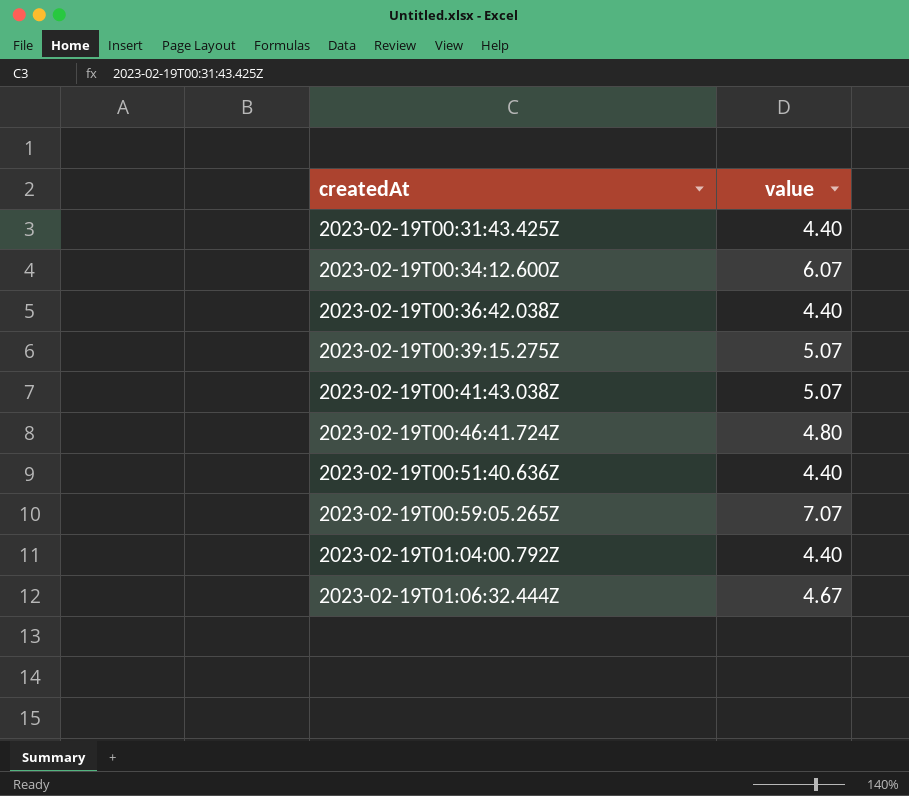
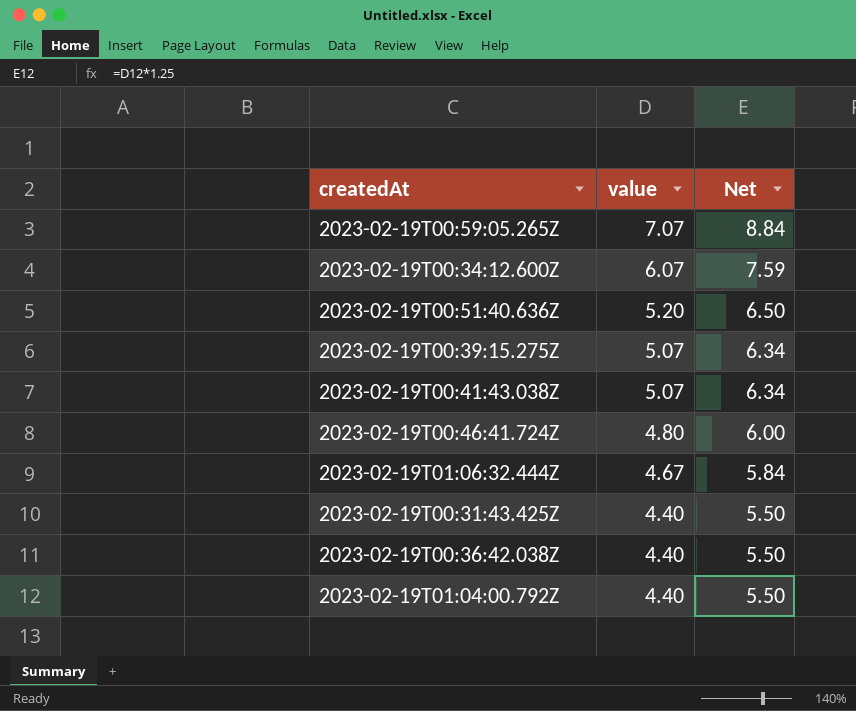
row order: createdAt ascending -> value descending
column Net | formula: none -> [value] * 1.25
2023-02-19T00:51:40.636Z | value: 4.40 -> 5.20

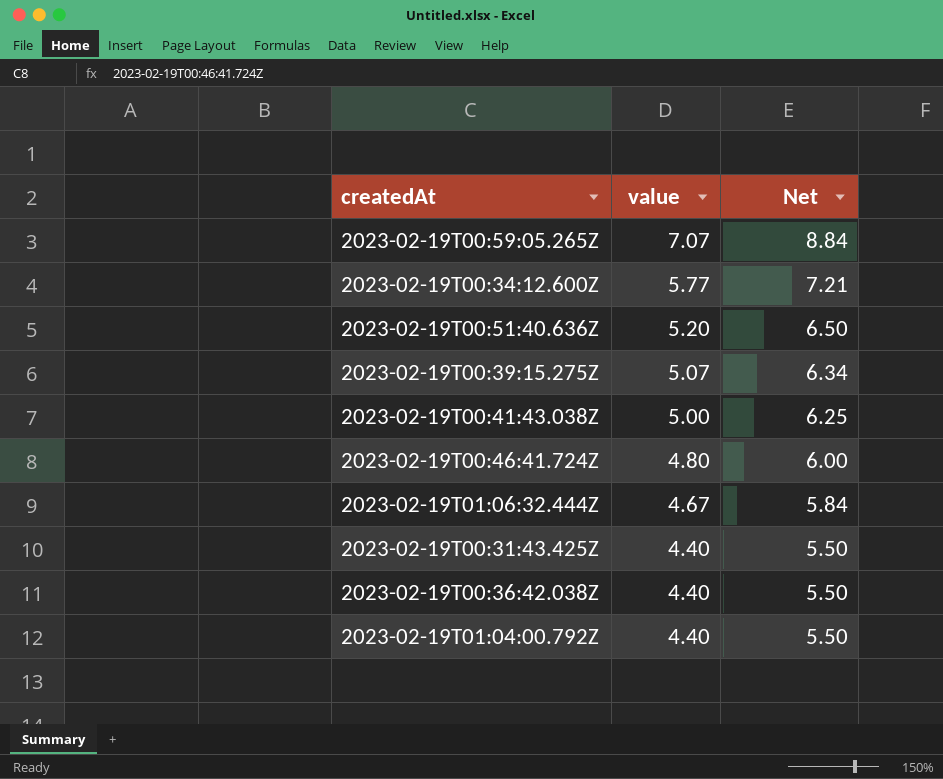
2023-02-19T00:34:12.600Z | value: 6.07 -> 5.77
2023-02-19T00:34:12.600Z | Net: 7.59 -> 7.21
2023-02-19T00:41:43.038Z | value: 5.07 -> 5.00
2023-02-19T00:41:43.038Z | Net: 6.34 -> 6.25

